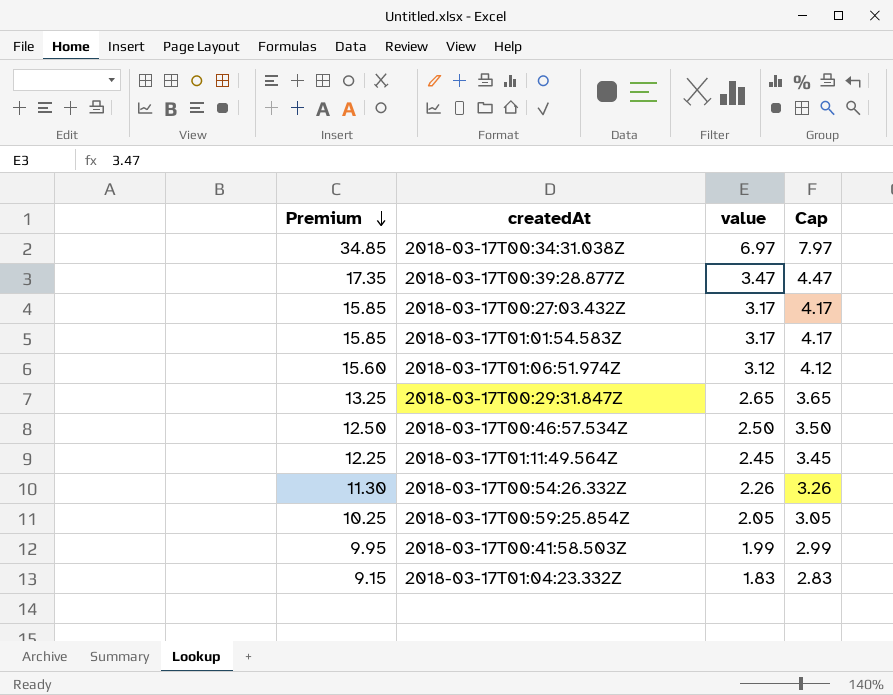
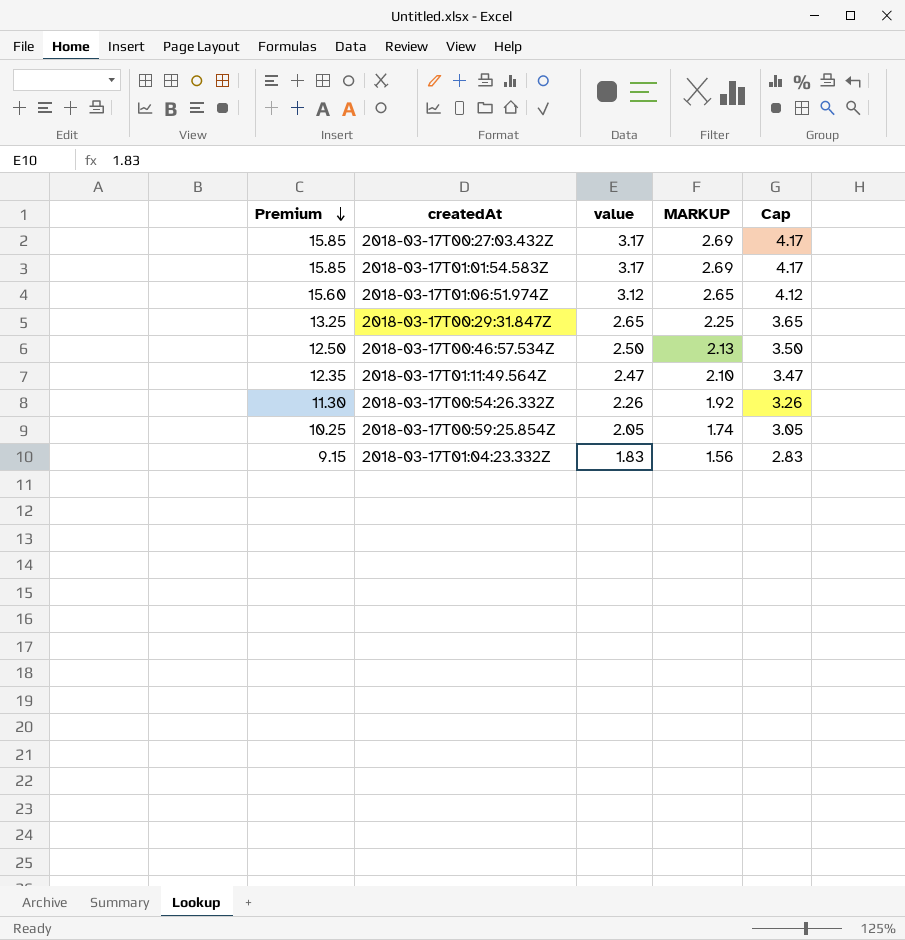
column MARKUP | formula: none -> [value] * 0.85
row 2018-03-17T00:34:31.038Z: 34.85 | 6.97 | 7.97 -> none
row 2018-03-17T00:39:28.877Z: 17.35 | 3.47 | 4.47 -> none
row 2018-03-17T00:41:58.503Z: 9.95 | 1.99 | 2.99 -> none
2018-03-17T01:11:49.564Z | Premium: 12.25 -> 12.35
2018-03-17T01:11:49.564Z | value: 2.45 -> 2.47
2018-03-17T01:11:49.564Z | Cap: 3.45 -> 3.47

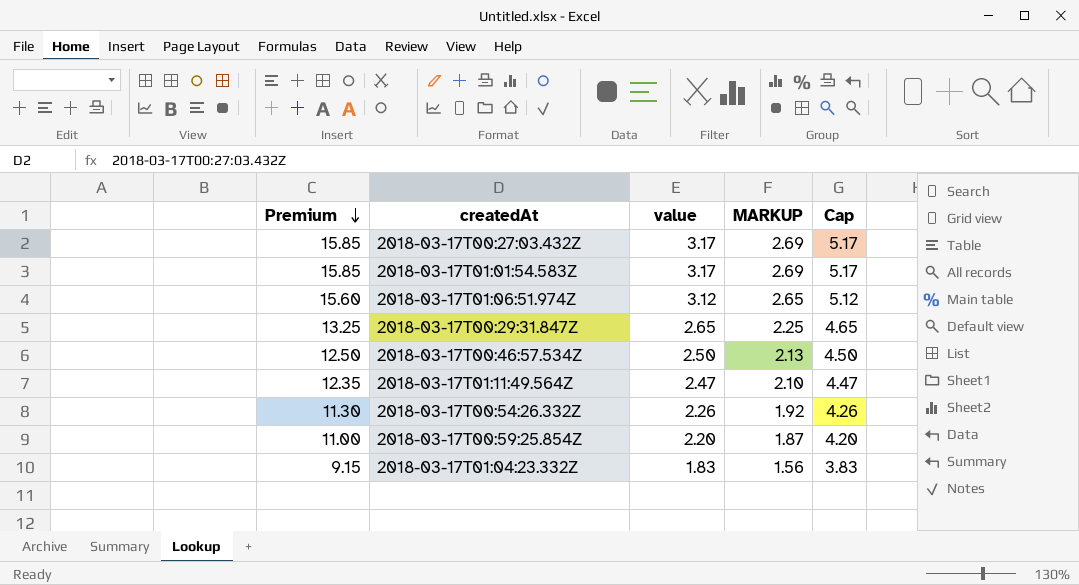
column Cap | formula: [value] + 1 -> [value] + 2
2018-03-17T00:59:25.854Z | Premium: 10.25 -> 11.00
2018-03-17T00:59:25.854Z | value: 2.05 -> 2.20
2018-03-17T00:59:25.854Z | MARKUP: 1.74 -> 1.87

